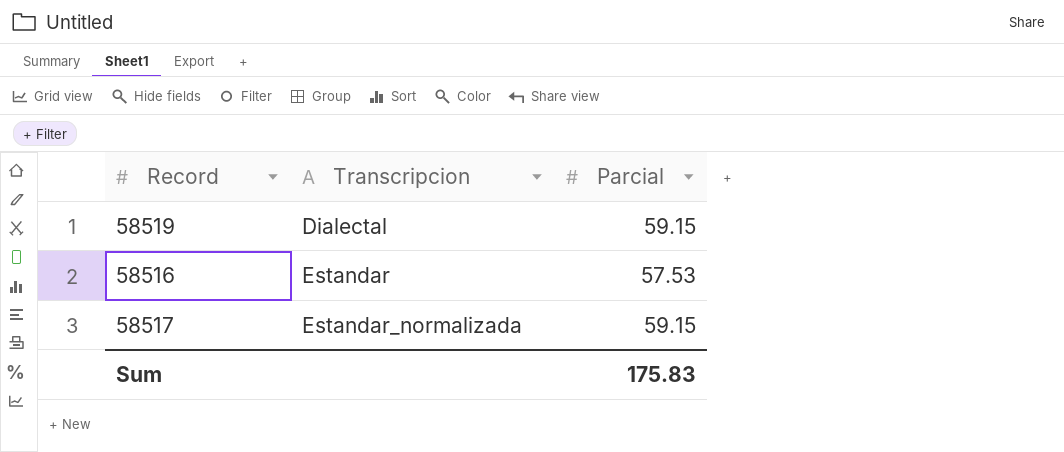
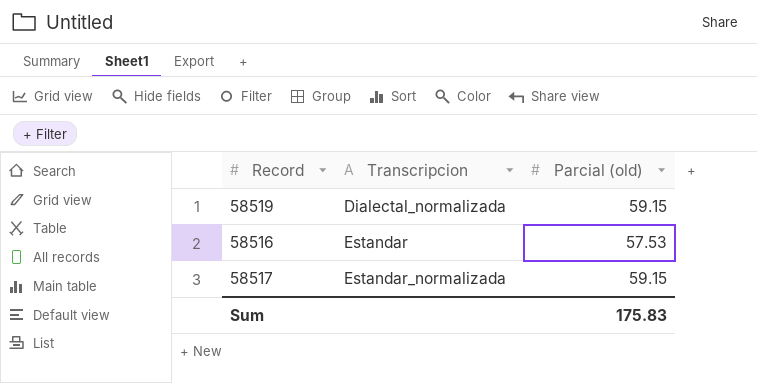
column name: Parcial -> Parcial (old)
58519 | Transcripcion: Dialectal -> Dialectal_normalizada

